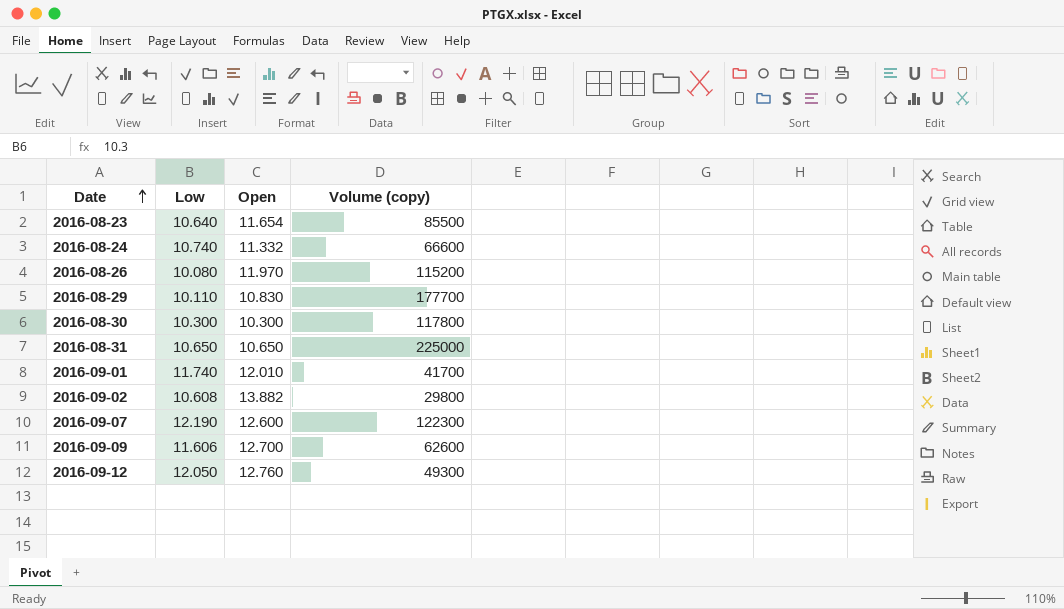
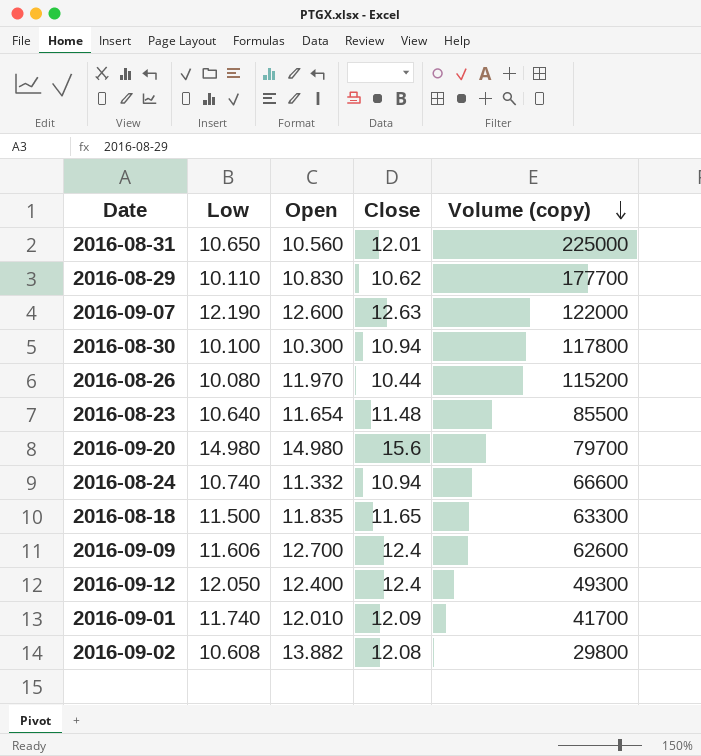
row order: Date ascending -> Volume (copy) descending
column Close | position: none -> 4
2016-08-31 | Open: 10.650 -> 10.560
2016-09-07 | Volume (copy): 122300 -> 122000
2016-08-30 | Low: 10.300 -> 10.100
row 2016-09-20: none -> 14.980 | 14.980 | 15.6 | 79700
row 2016-08-18: none -> 11.500 | 11.835 | 11.65 | 63300
2016-09-12 | Open: 12.760 -> 12.400

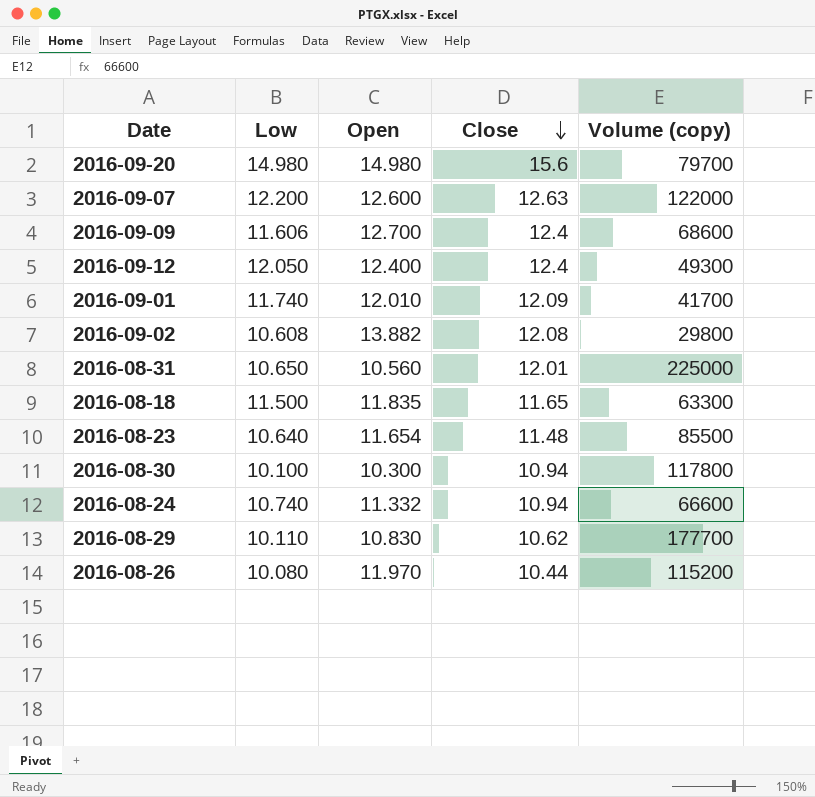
row order: Volume (copy) descending -> Close descending
2016-09-07 | Low: 12.190 -> 12.200
2016-09-09 | Volume (copy): 62600 -> 68600

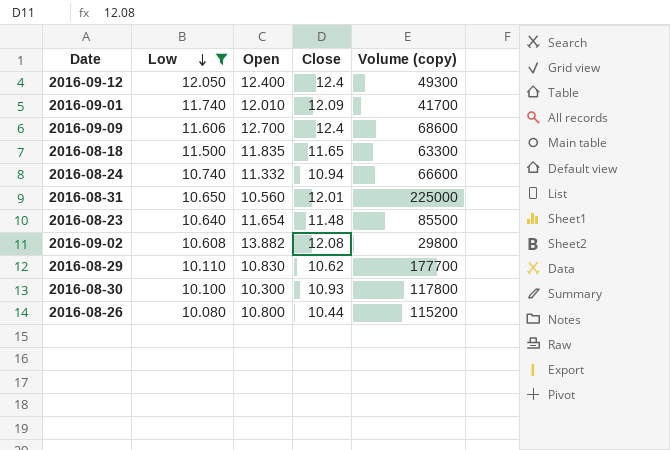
filter: none -> Low <= 12.050
row order: Close descending -> Low descending
2016-08-30 | Close: 10.94 -> 10.93
2016-08-26 | Open: 11.970 -> 10.800

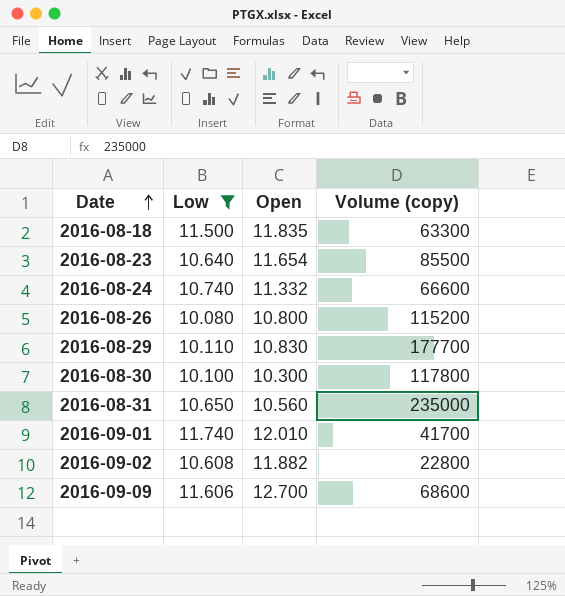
row order: Low descending -> Date ascending
column Close | position: 4 -> none
row 2016-09-12: 12.050 | 12.400 | 12.4 | 49300 -> none
2016-08-31 | Volume (copy): 225000 -> 235000
2016-09-02 | Open: 13.882 -> 11.882
2016-09-02 | Volume (copy): 29800 -> 22800

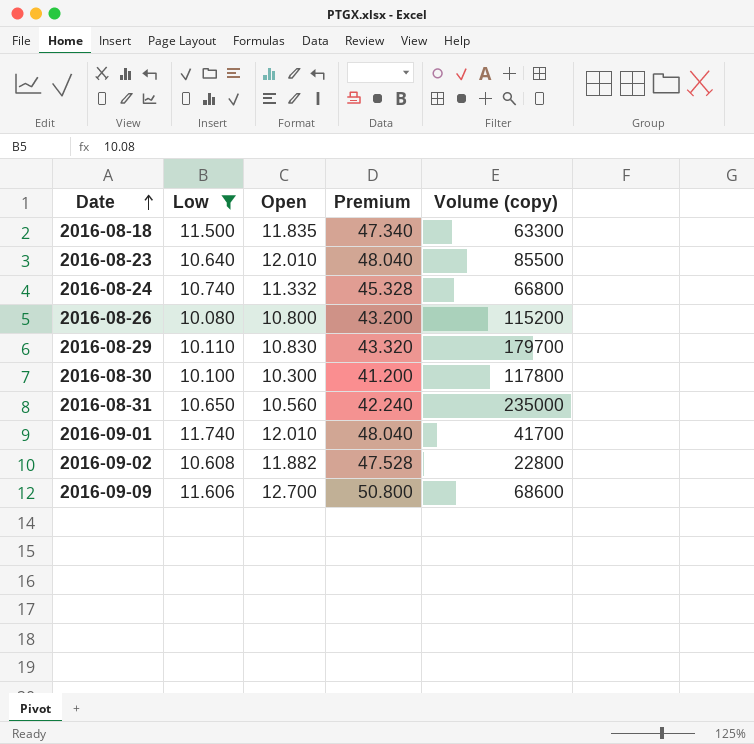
column Premium | formula: none -> [Open] * 4
2016-08-23 | Open: 11.654 -> 12.010
2016-08-24 | Volume (copy): 66600 -> 66800
2016-08-29 | Volume (copy): 177700 -> 179700

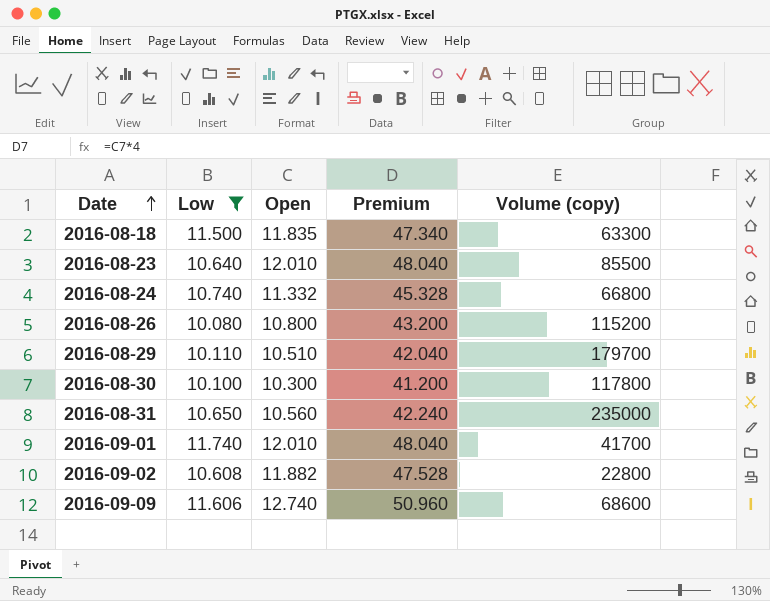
2016-08-29 | Open: 10.830 -> 10.510
2016-08-29 | Premium: 43.320 -> 42.040
2016-09-09 | Open: 12.700 -> 12.740
2016-09-09 | Premium: 50.800 -> 50.960

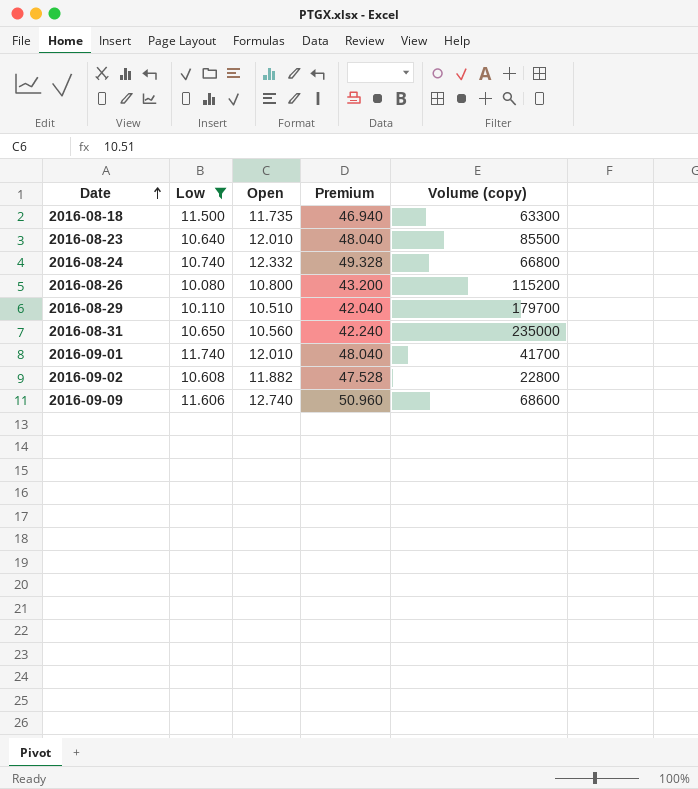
row 2016-08-30: 10.100 | 10.300 | 41.200 | 117800 -> none
2016-08-18 | Open: 11.835 -> 11.735
2016-08-18 | Premium: 47.340 -> 46.940
2016-08-24 | Open: 11.332 -> 12.332
2016-08-24 | Premium: 45.328 -> 49.328

